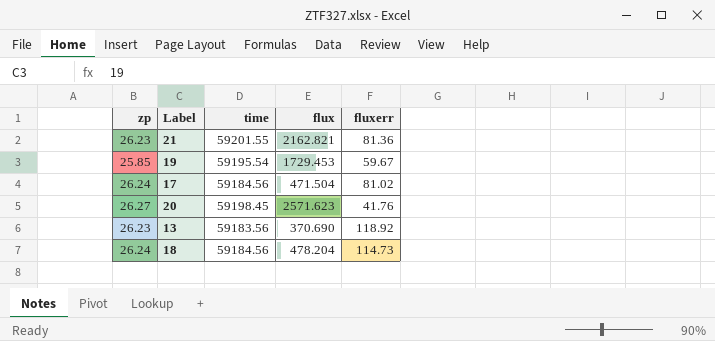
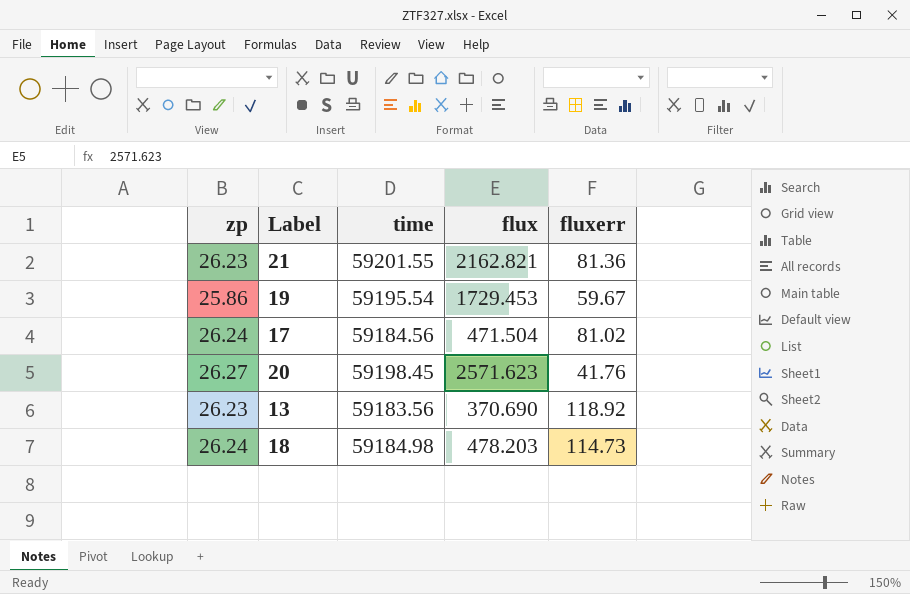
19 | zp: 25.85 -> 25.86
18 | time: 59184.56 -> 59184.98
18 | flux: 478.204 -> 478.203

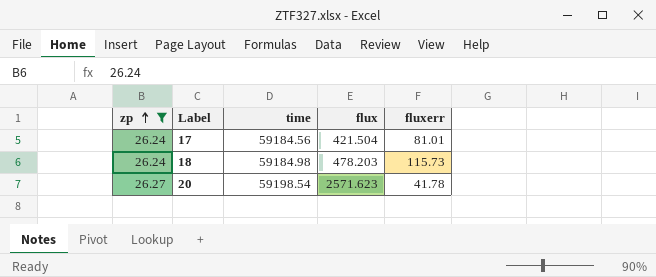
filter: none -> zp >= 26.24
row order: none -> zp ascending
17 | flux: 471.504 -> 421.504
17 | fluxerr: 81.02 -> 81.01
18 | fluxerr: 114.73 -> 115.73
20 | time: 59198.45 -> 59198.54
20 | fluxerr: 41.76 -> 41.78

